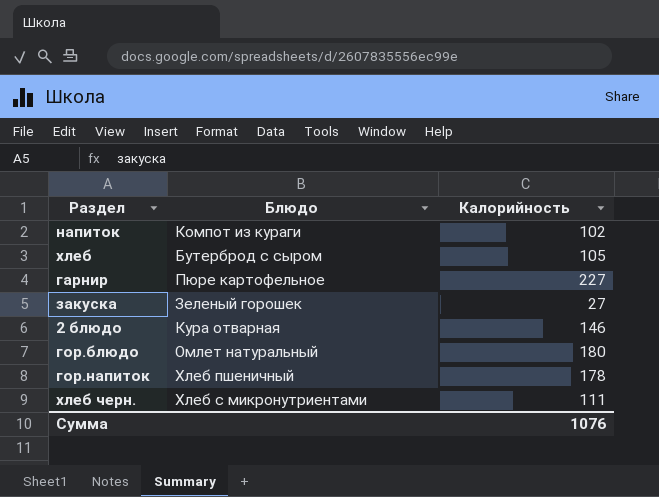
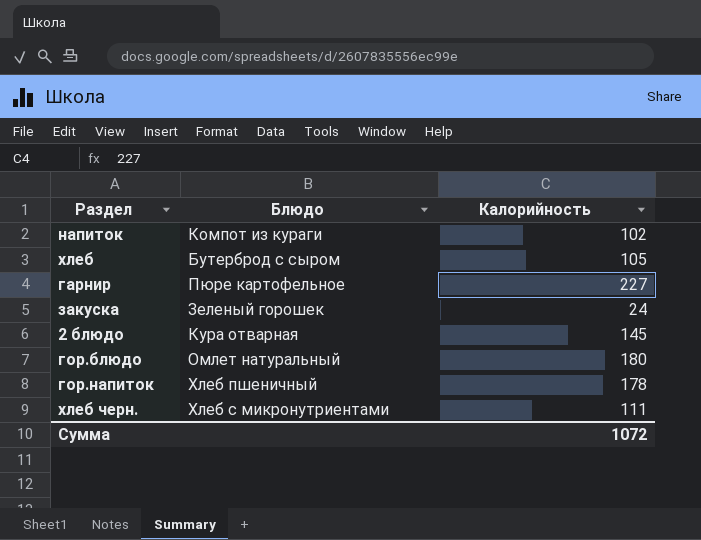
закуска | Калорийность: 27 -> 24
2 блюдо | Калорийность: 146 -> 145
Сумма | Калорийность: 1076 -> 1072

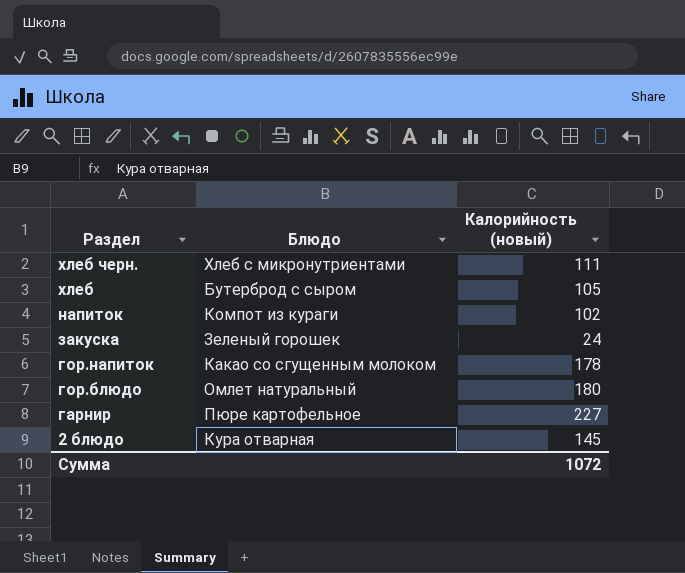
row order: none -> Раздел descending
column name: Калорийность -> Калорийность (новый)
гор.напиток | Блюдо: Хлеб пшеничный -> Какао со сгущенным молоком

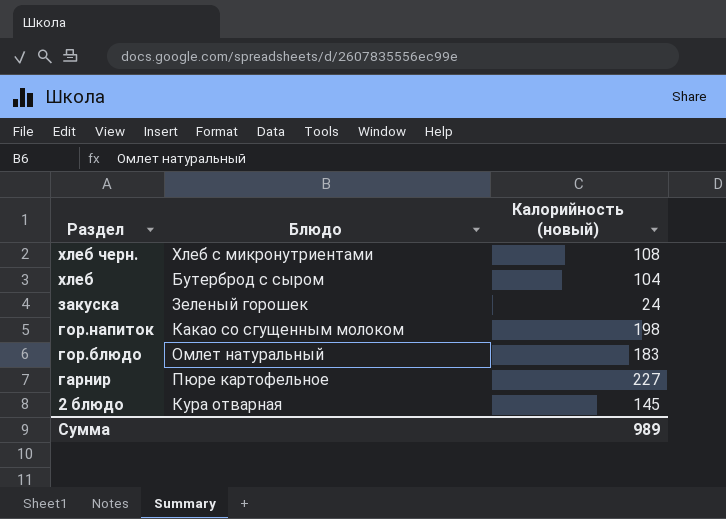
row напиток: Компот из кураги | 102 -> none
хлеб черн. | Калорийность (новый): 111 -> 108
хлеб | Калорийность (новый): 105 -> 104
гор.напиток | Калорийность (новый): 178 -> 198
гор.блюдо | Калорийность (новый): 180 -> 183
Сумма | Калорийность (новый): 1072 -> 989

